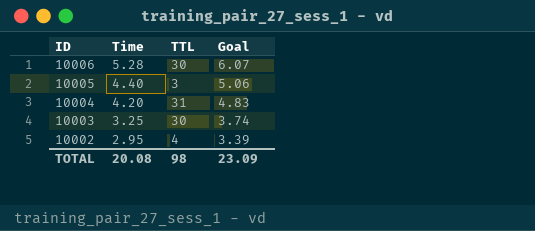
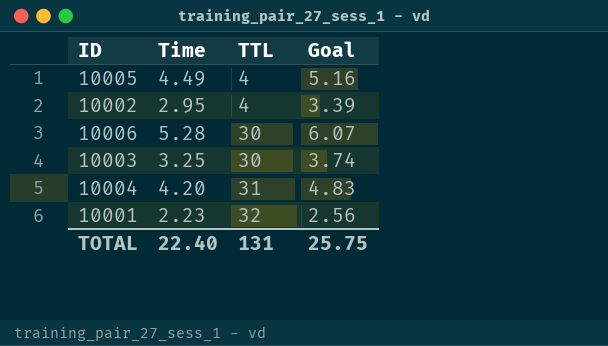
row order: ID descending -> TTL ascending
10005 | Time: 4.40 -> 4.49
10005 | TTL: 3 -> 4
10005 | Goal: 5.06 -> 5.16
row 10001: none -> 2.23 | 32 | 2.56
TOTAL | Time: 20.08 -> 22.40
TOTAL | TTL: 98 -> 131
TOTAL | Goal: 23.09 -> 25.75

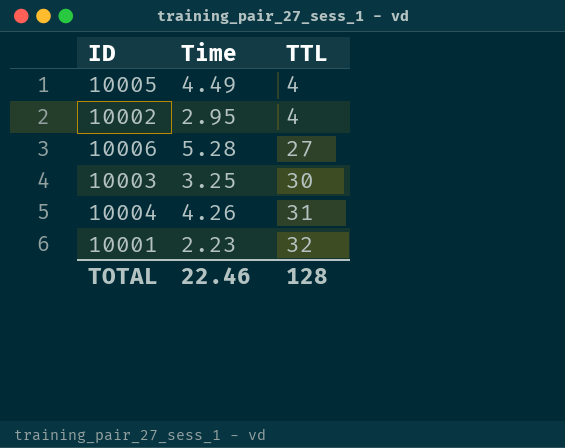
column Goal | formula: [Time] * 1.15 -> none
10006 | TTL: 30 -> 27
10004 | Time: 4.20 -> 4.26
TOTAL | Time: 22.40 -> 22.46
TOTAL | TTL: 131 -> 128

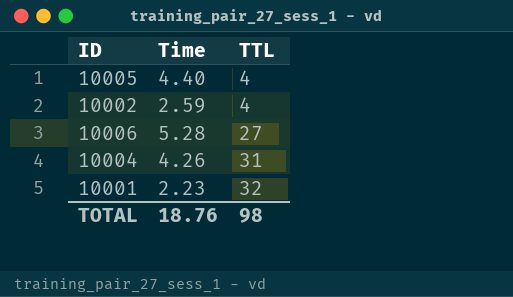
row 10003: 3.25 | 30 -> none
10005 | Time: 4.49 -> 4.40
10002 | Time: 2.95 -> 2.59
TOTAL | Time: 22.46 -> 18.76
TOTAL | TTL: 128 -> 98

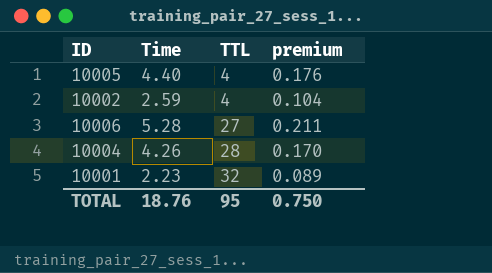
column premium | formula: none -> [Time] * 0.04
10004 | TTL: 31 -> 28
TOTAL | TTL: 98 -> 95

